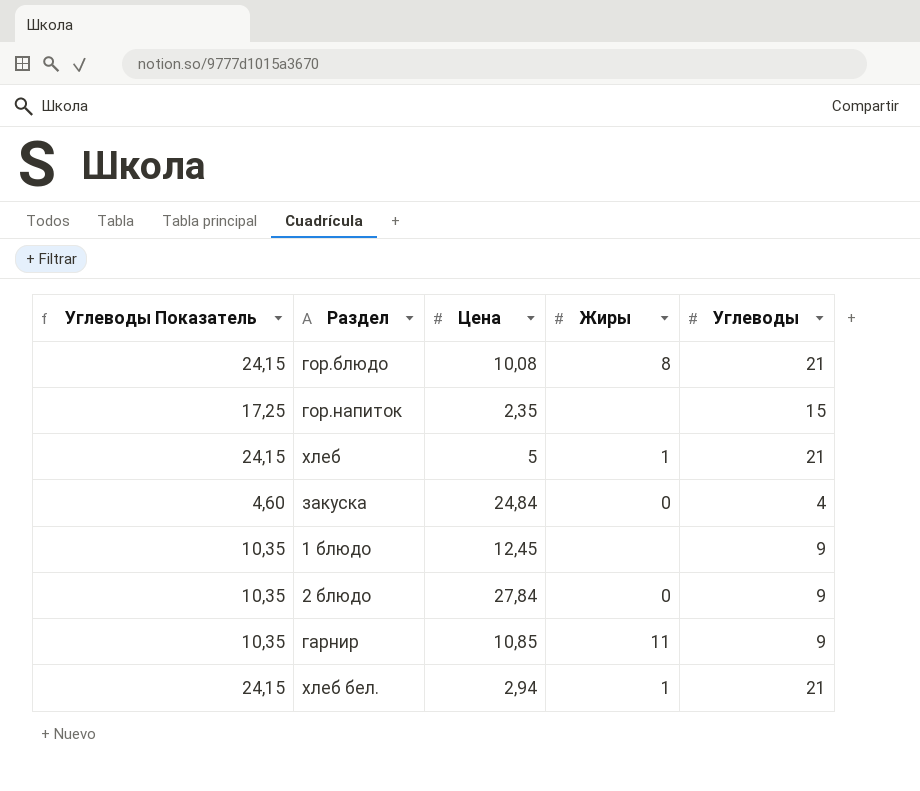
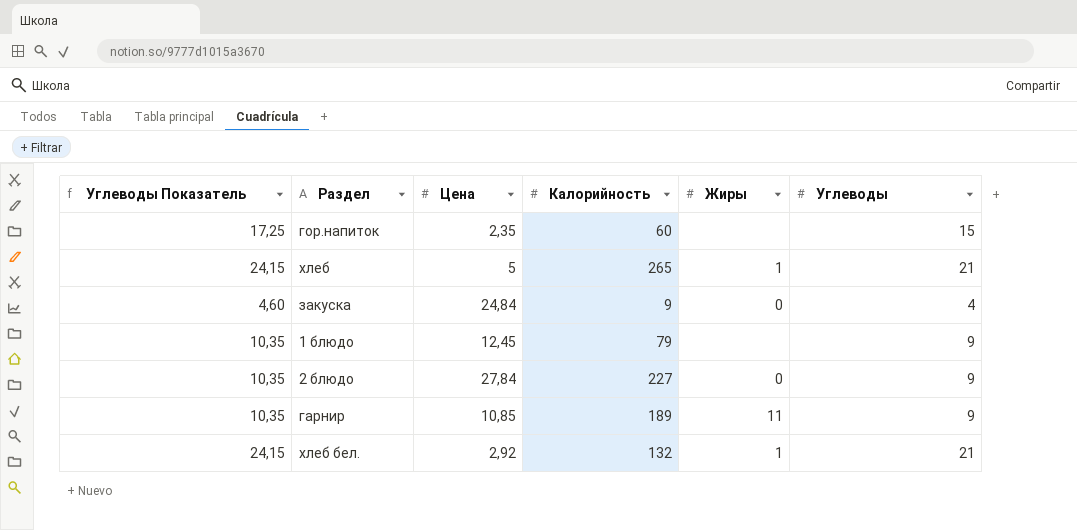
column Калорийность | position: none -> 4
row гор.блюдо: 24,15 | 10,08 | 8 | 21 -> none
хлеб бел. | Цена: 2,94 -> 2,92

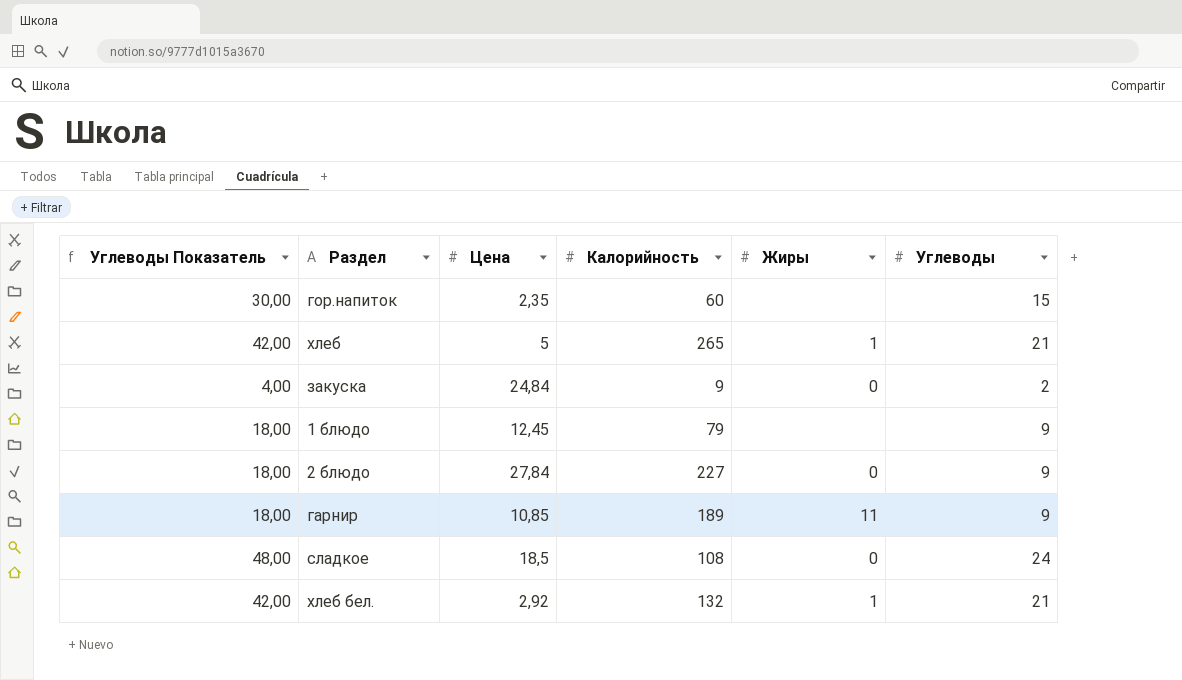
column Углеводы Показатель | formula: [Углеводы] * 1,15 -> [Углеводы] * 2
закуска | Углеводы: 4 -> 2
row сладкое: none -> 48,00 | 18,5 | 108 | 0 | 24

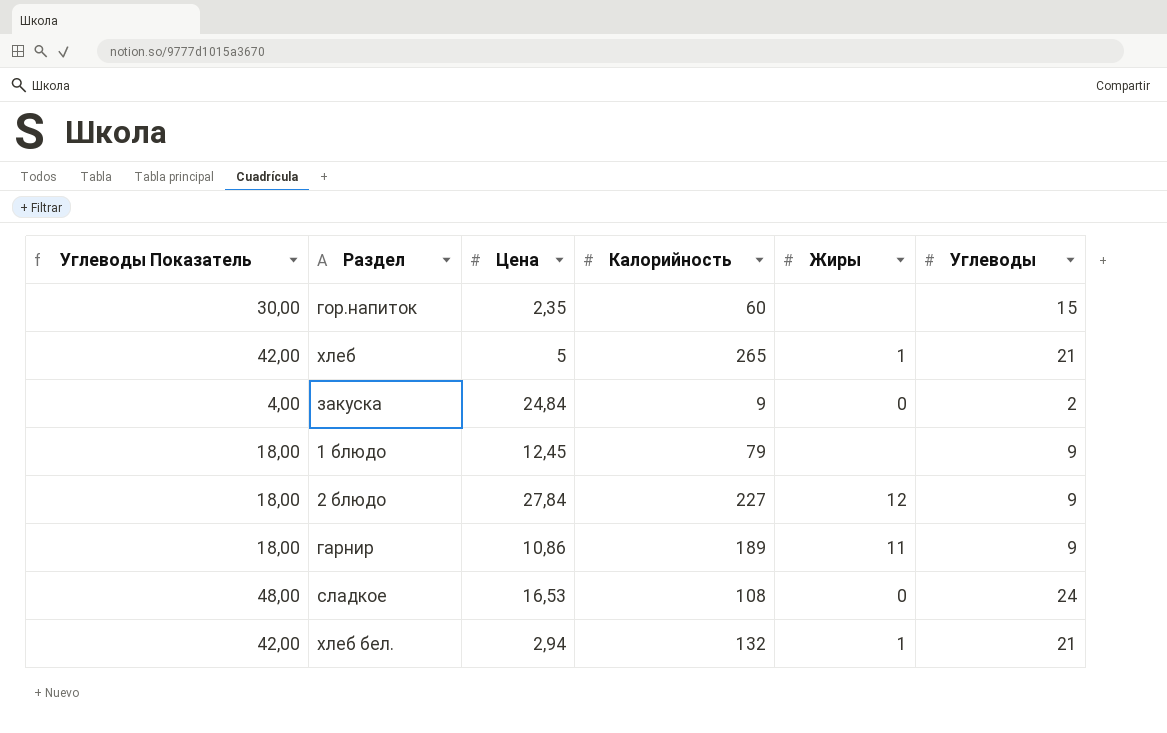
2 блюдо | Жиры: 0 -> 12
гарнир | Цена: 10,85 -> 10,86
сладкое | Цена: 18,5 -> 16,53
хлеб бел. | Цена: 2,92 -> 2,94

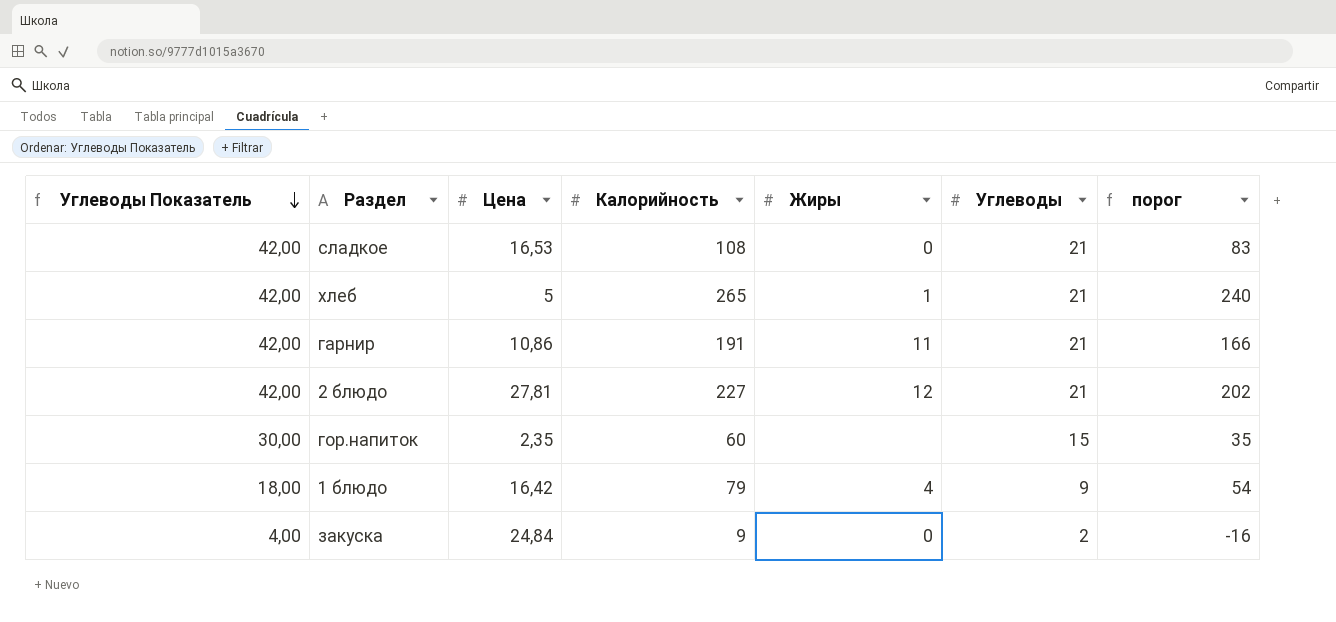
row order: none -> Углеводы Показатель descending
column порог | formula: none -> [Калорийность] - 25
row хлеб бел.: 42,00 | 2,94 | 132 | 1 | 21 -> none
сладкое | Углеводы Показатель: 48,00 -> 42,00
сладкое | Углеводы: 24 -> 21
гарнир | Углеводы Показатель: 18,00 -> 42,00
гарнир | Калорийность: 189 -> 191
гарнир | Углеводы: 9 -> 21
2 блюдо | Углеводы Показатель: 18,00 -> 42,00
2 блюдо | Цена: 27,84 -> 27,81
2 блюдо | Углеводы: 9 -> 21
1 блюдо | Цена: 12,45 -> 16,42
1 блюдо | Жиры: none -> 4

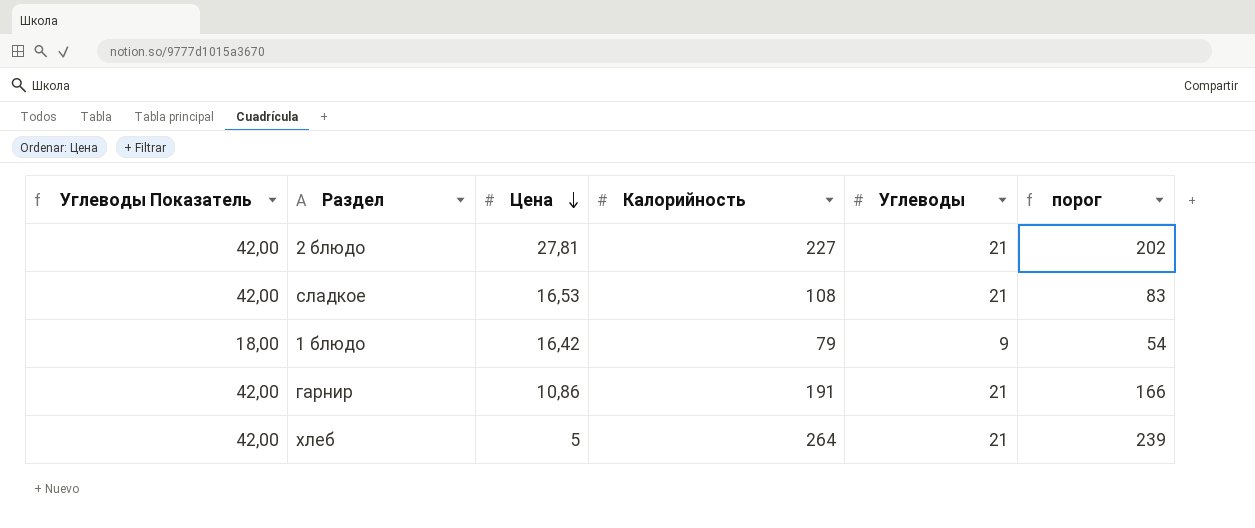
row order: Углеводы Показатель descending -> Цена descending
column Жиры | position: 5 -> none
row гор.напиток: 30,00 | 2,35 | 60 | none | 15 | 35 -> none
row закуска: 4,00 | 24,84 | 9 | 0 | 2 | -16 -> none
хлеб | Калорийность: 265 -> 264
хлеб | порог: 240 -> 239

